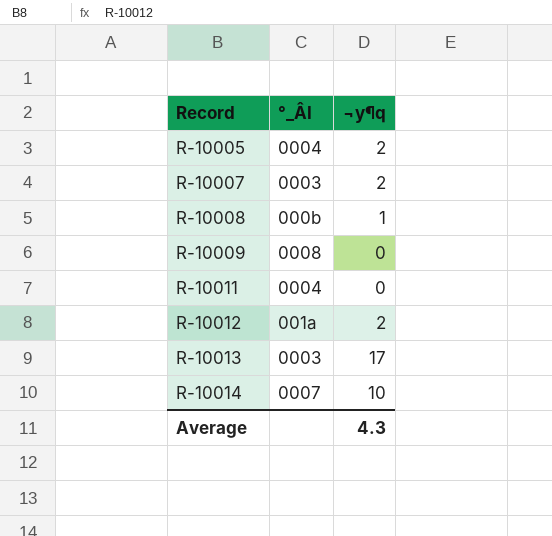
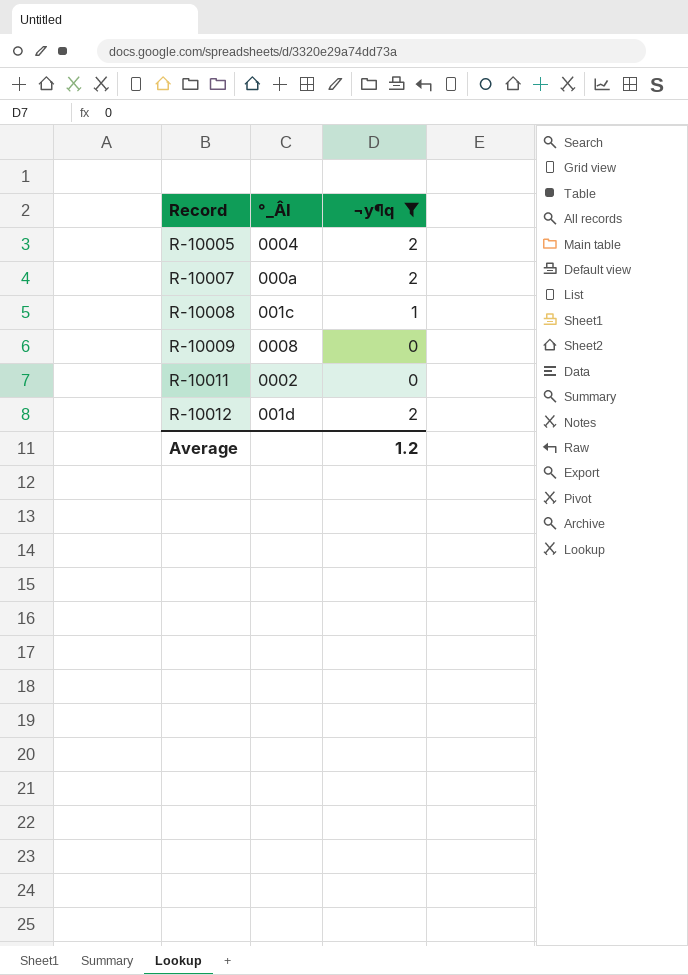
filter: none -> ¬y¶q <= 2
R-10007 | °_ÂI: 0003 -> 000a
R-10008 | °_ÂI: 000b -> 001c
R-10011 | °_ÂI: 0004 -> 0002
R-10012 | °_ÂI: 001a -> 001d
Average | ¬y¶q: 4.3 -> 1.2

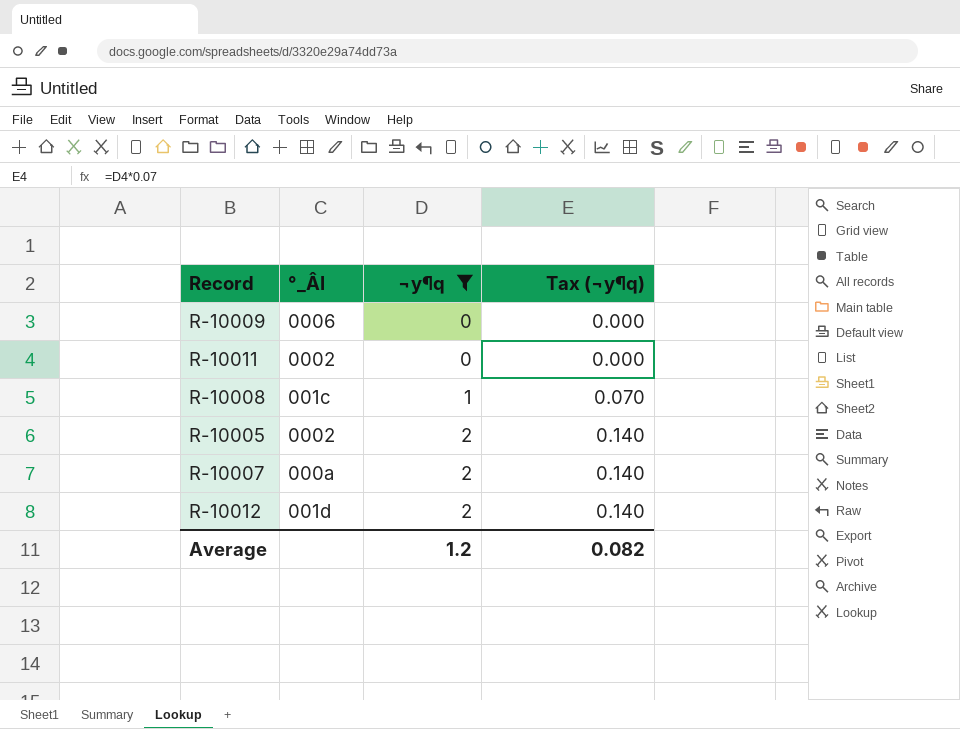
row order: Record ascending -> ¬y¶q ascending
column Tax (¬y¶q) | formula: none -> [¬y¶q] * 0.07
R-10009 | °_ÂI: 0008 -> 0006
R-10005 | °_ÂI: 0004 -> 0002

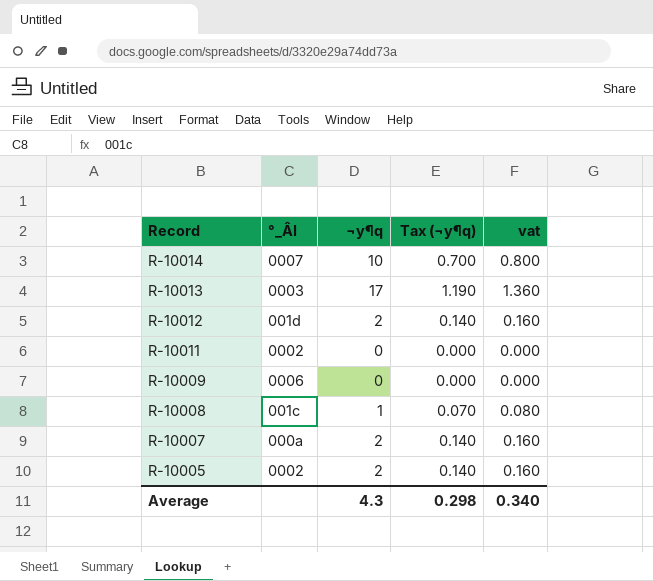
filter: ¬y¶q <= 2 -> none
row order: ¬y¶q ascending -> Record descending
column vat | formula: none -> [¬y¶q] * 0.08
Average | ¬y¶q: 1.2 -> 4.3
Average | Tax (¬y¶q): 0.082 -> 0.298

